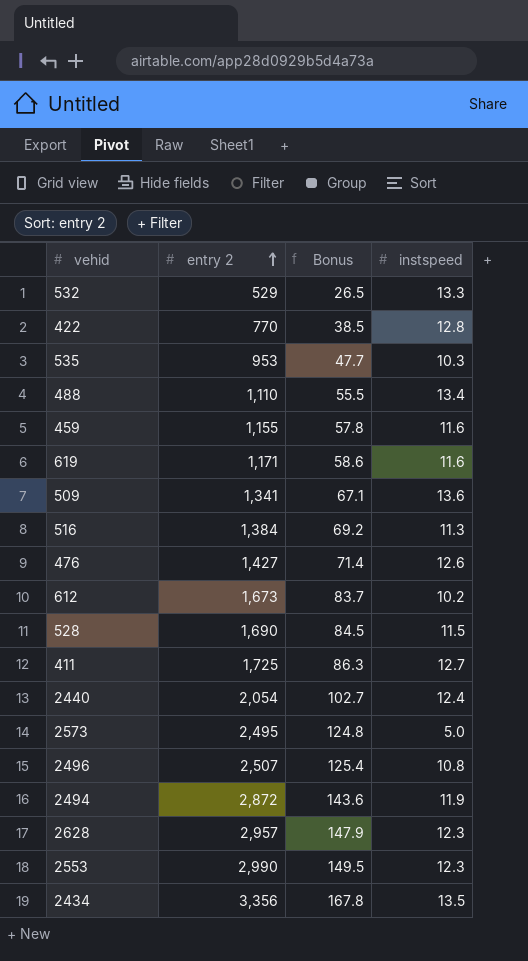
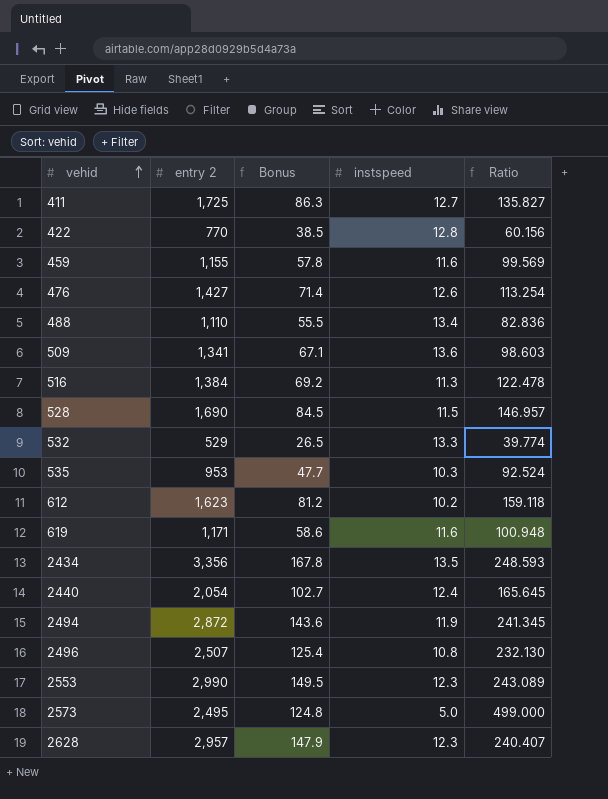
row order: entry 2 ascending -> vehid ascending
column Ratio | formula: none -> [entry 2] / [instspeed]
612 | entry 2: 1,673 -> 1,623
612 | Bonus: 83.7 -> 81.2

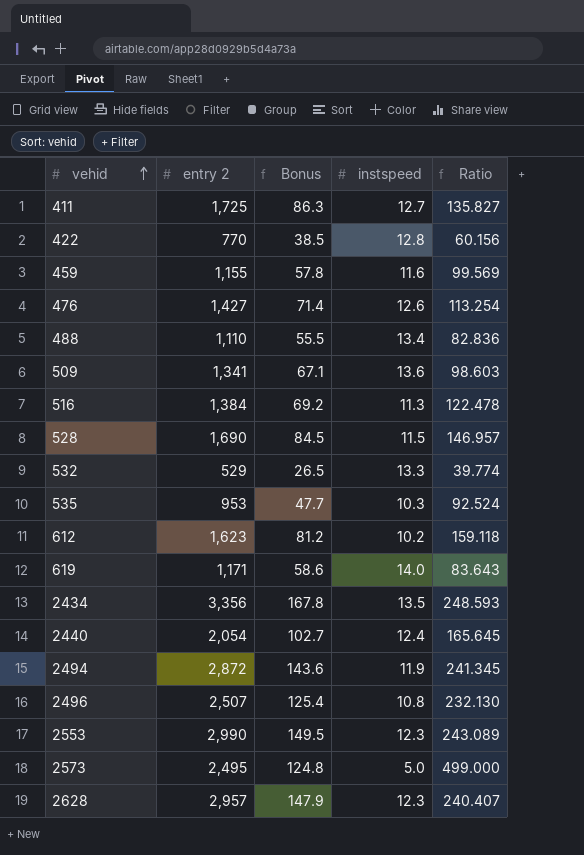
619 | instspeed: 11.6 -> 14.0
619 | Ratio: 100.948 -> 83.643

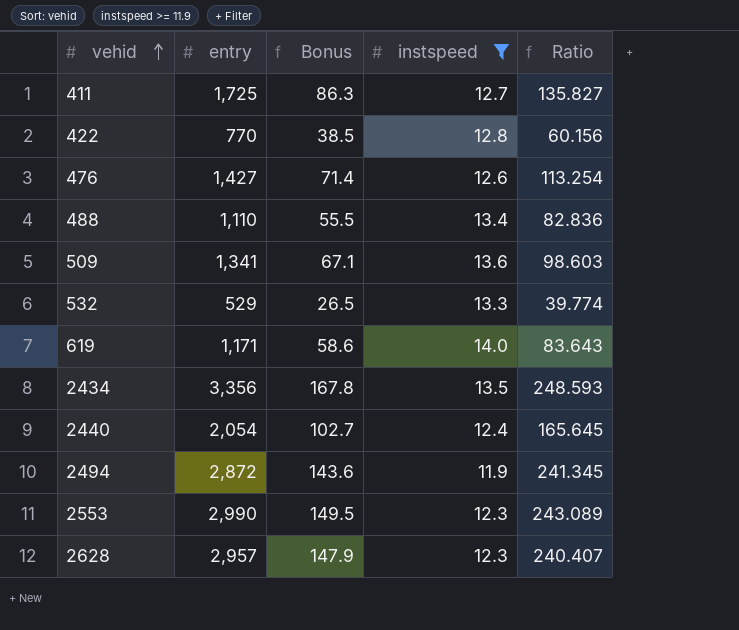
filter: none -> instspeed >= 11.9
column name: entry 2 -> entry

